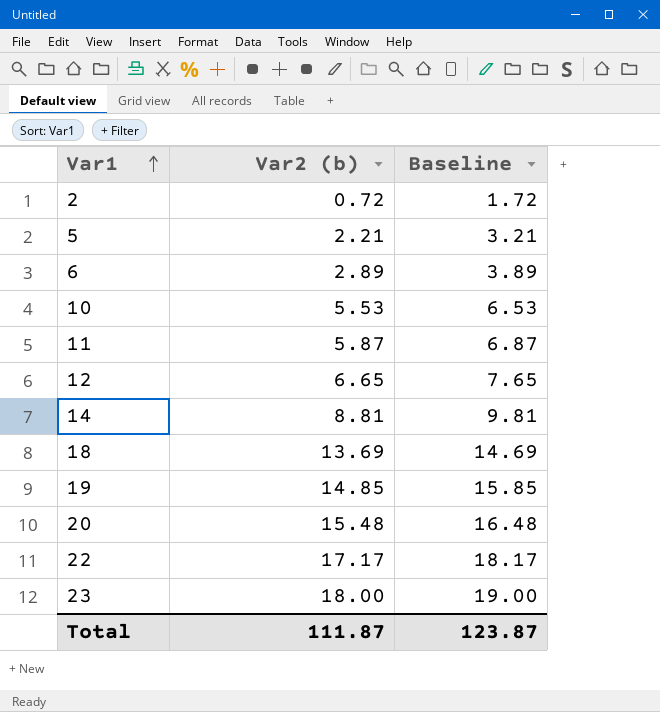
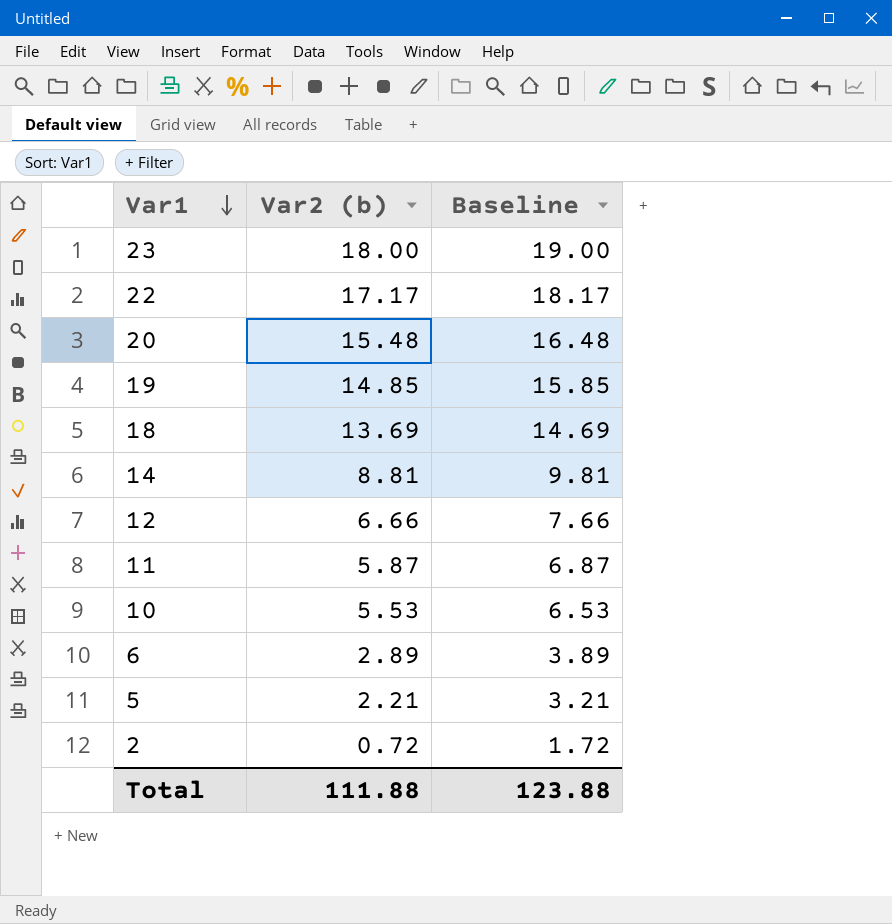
row order: Var1 ascending -> Var1 descending
12 | Var2 (b): 6.65 -> 6.66
12 | Baseline: 7.65 -> 7.66
Total | Var2 (b): 111.87 -> 111.88
Total | Baseline: 123.87 -> 123.88

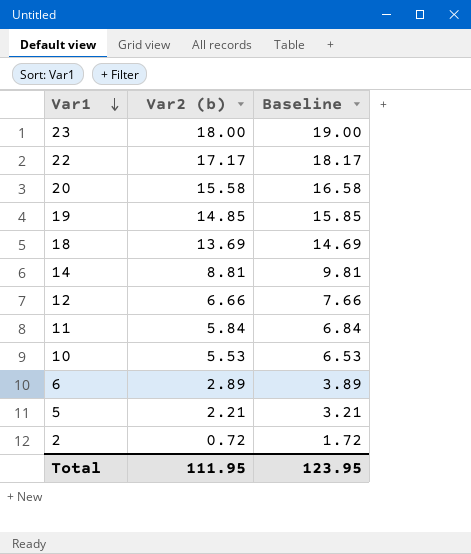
20 | Var2 (b): 15.48 -> 15.58
20 | Baseline: 16.48 -> 16.58
11 | Var2 (b): 5.87 -> 5.84
11 | Baseline: 6.87 -> 6.84
Total | Var2 (b): 111.88 -> 111.95
Total | Baseline: 123.88 -> 123.95

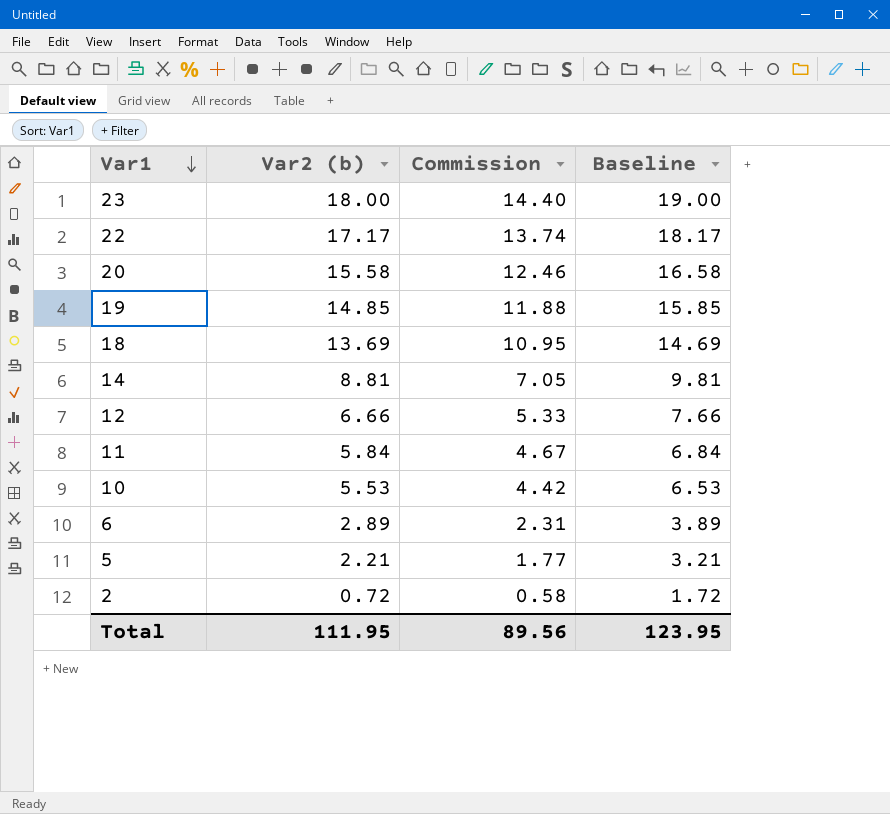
column Commission | formula: none -> [Var2 (b)] * 0.8

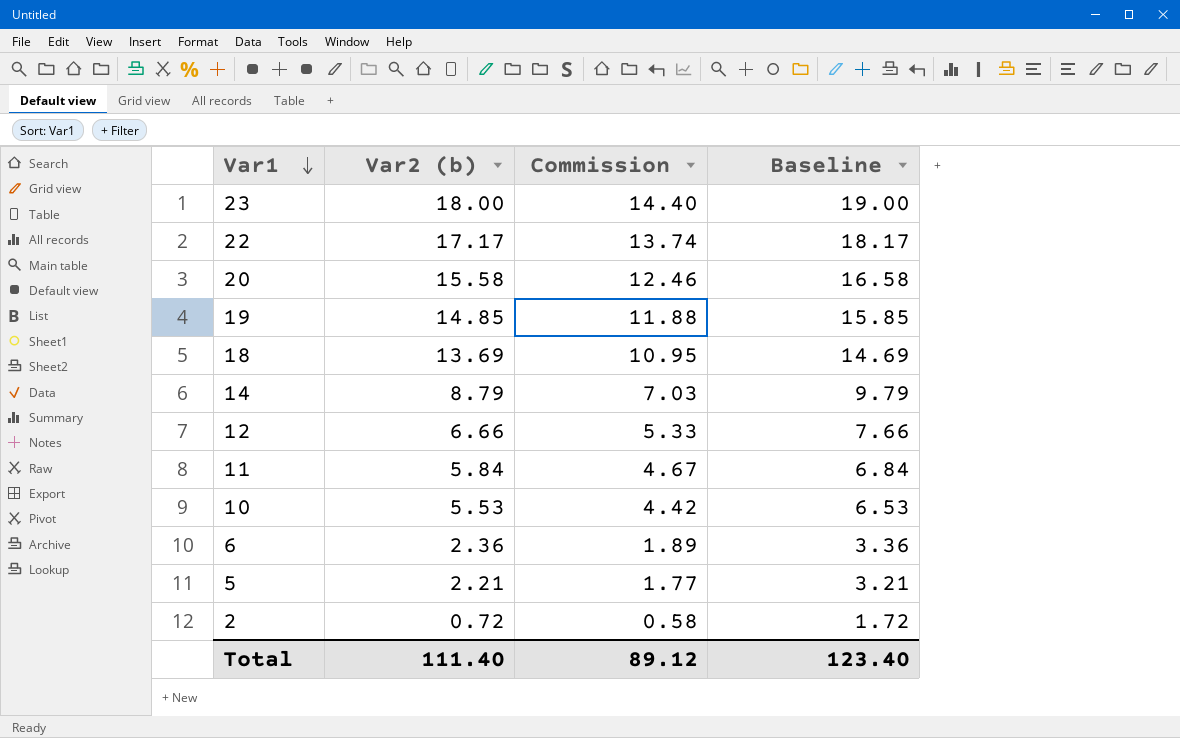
14 | Var2 (b): 8.81 -> 8.79
14 | Commission: 7.05 -> 7.03
14 | Baseline: 9.81 -> 9.79
6 | Var2 (b): 2.89 -> 2.36
6 | Commission: 2.31 -> 1.89
6 | Baseline: 3.89 -> 3.36
Total | Var2 (b): 111.95 -> 111.40
Total | Commission: 89.56 -> 89.12
Total | Baseline: 123.95 -> 123.40

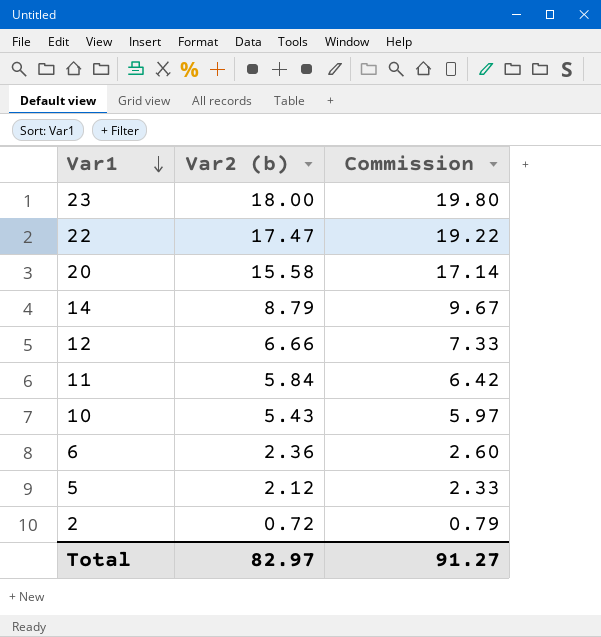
column Baseline | formula: [Var2 (b)] + 1 -> none
column Commission | formula: [Var2 (b)] * 0.8 -> [Var2 (b)] * 1.1
row 19: 14.85 | 11.88 | 15.85 -> none
row 18: 13.69 | 10.95 | 14.69 -> none
22 | Var2 (b): 17.17 -> 17.47
10 | Var2 (b): 5.53 -> 5.43
5 | Var2 (b): 2.21 -> 2.12
Total | Var2 (b): 111.40 -> 82.97
Total | Commission: 89.12 -> 91.27

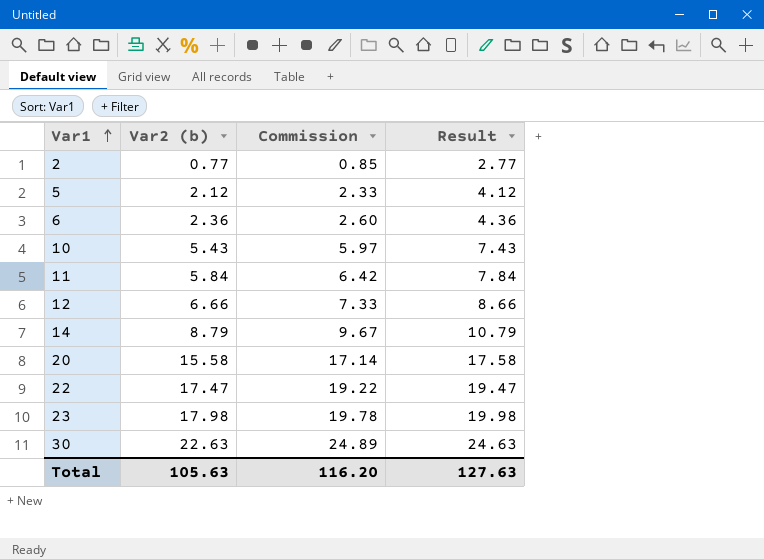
row order: Var1 descending -> Var1 ascending
column Result | formula: none -> [Var2 (b)] + 2
2 | Var2 (b): 0.72 -> 0.77
2 | Commission: 0.79 -> 0.85
23 | Var2 (b): 18.00 -> 17.98
23 | Commission: 19.80 -> 19.78
row 30: none -> 22.63 | 24.89 | 24.63
Total | Var2 (b): 82.97 -> 105.63
Total | Commission: 91.27 -> 116.20

